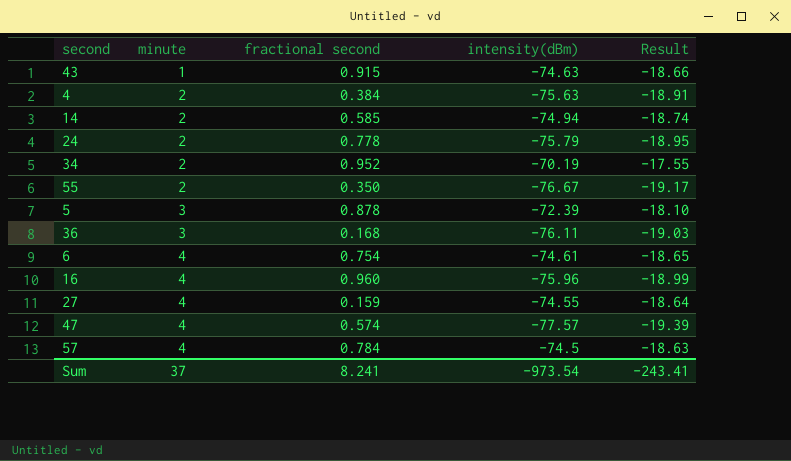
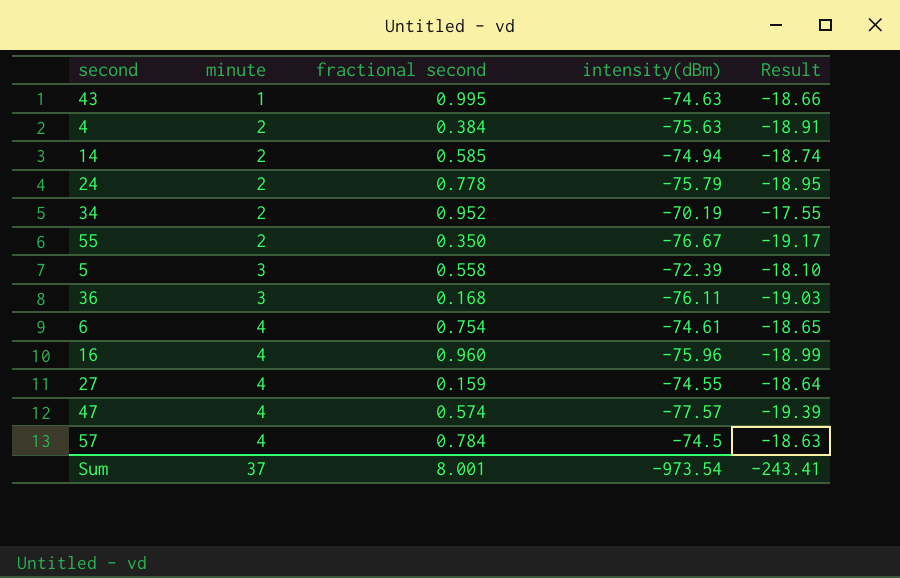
43 | fractional second: 0.915 -> 0.995
5 | fractional second: 0.878 -> 0.558
Sum | fractional second: 8.241 -> 8.001

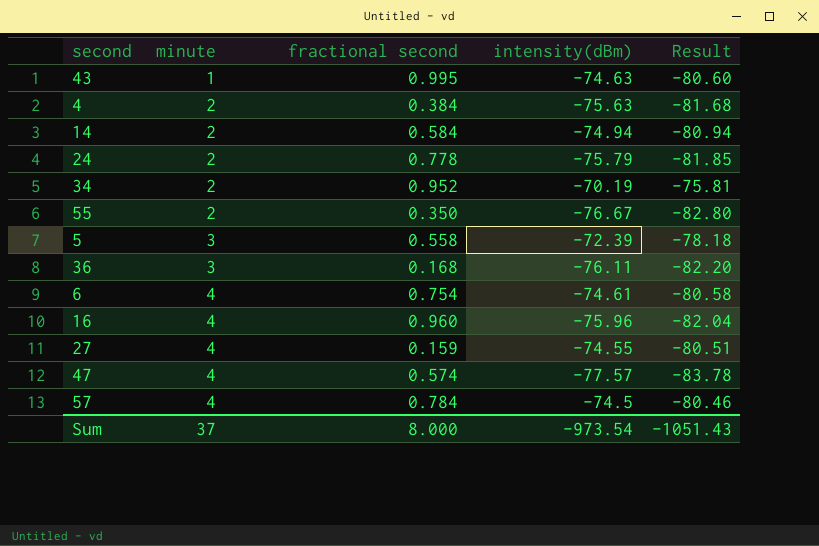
column Result | formula: [intensity(dBm)] * 0.25 -> [intensity(dBm)] * 1.08
14 | fractional second: 0.585 -> 0.584
Sum | fractional second: 8.001 -> 8.000
Sum | Result: -243.41 -> -1051.43

